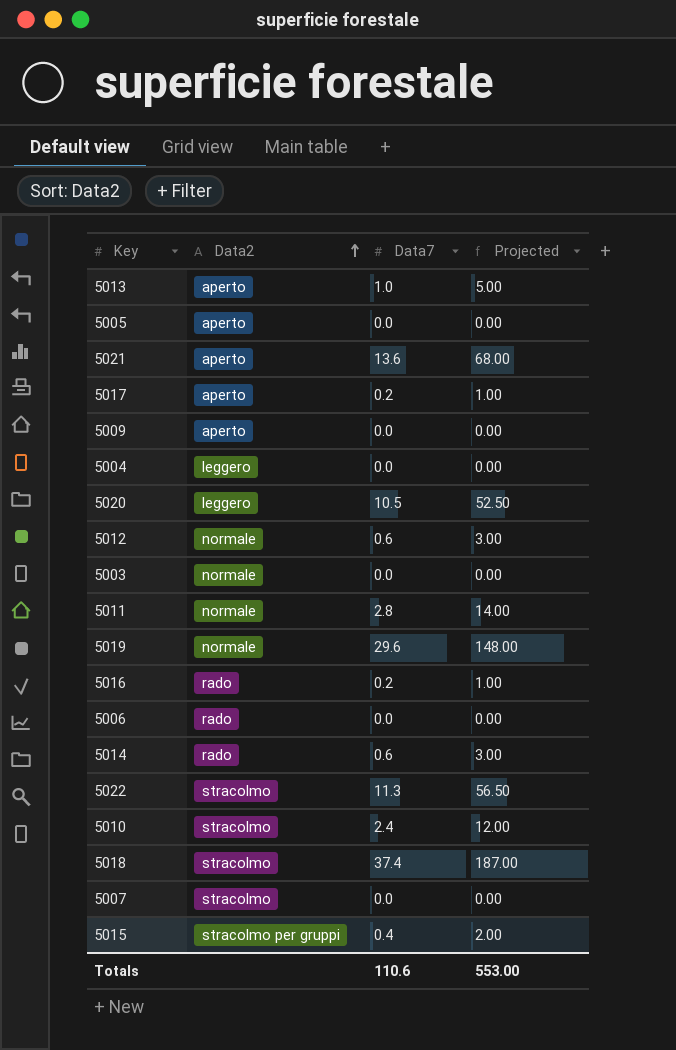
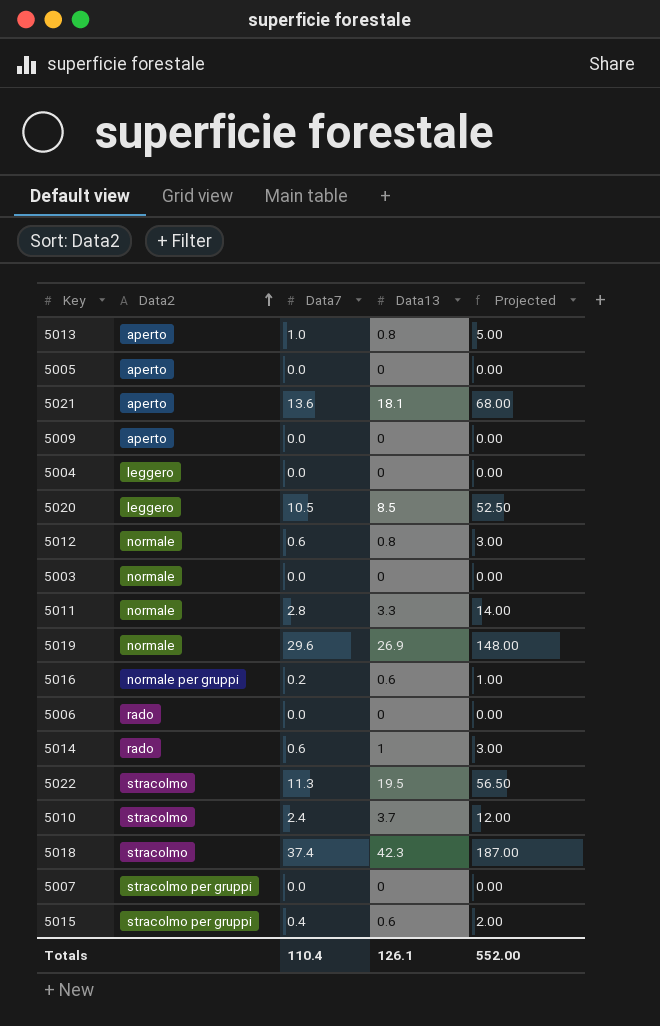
column Data13 | position: none -> 4
row 5017: aperto | 0.2 | 1.00 -> none
5016 | Data2: rado -> normale per gruppi
5007 | Data2: stracolmo -> stracolmo per gruppi
Totals | Data7: 110.6 -> 110.4
Totals | Projected: 553.00 -> 552.00

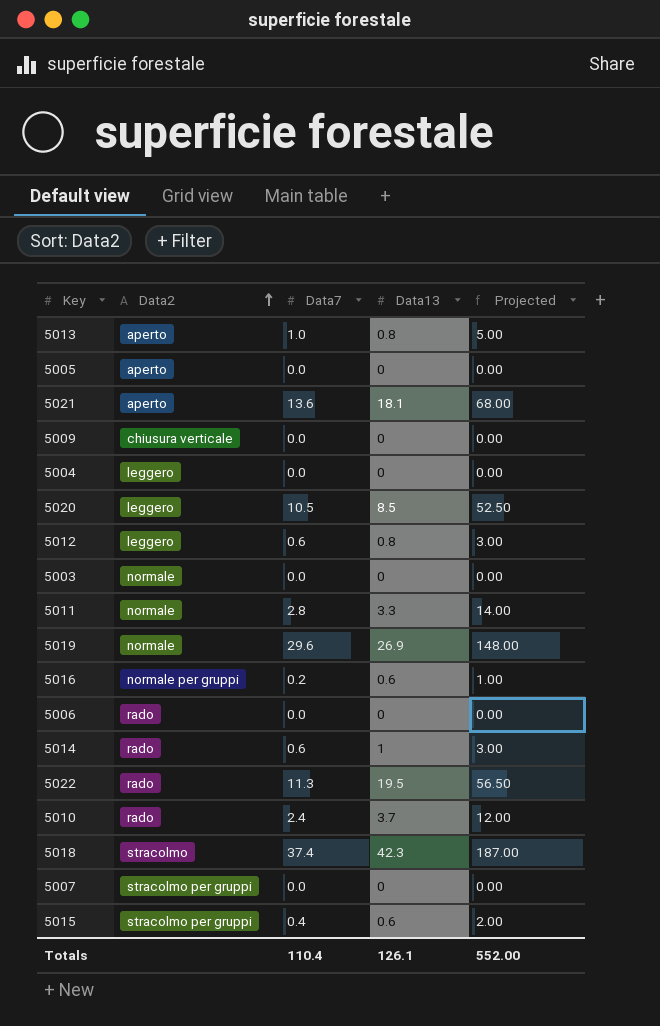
5009 | Data2: aperto -> chiusura verticale
5012 | Data2: normale -> leggero
5022 | Data2: stracolmo -> rado
5010 | Data2: stracolmo -> rado

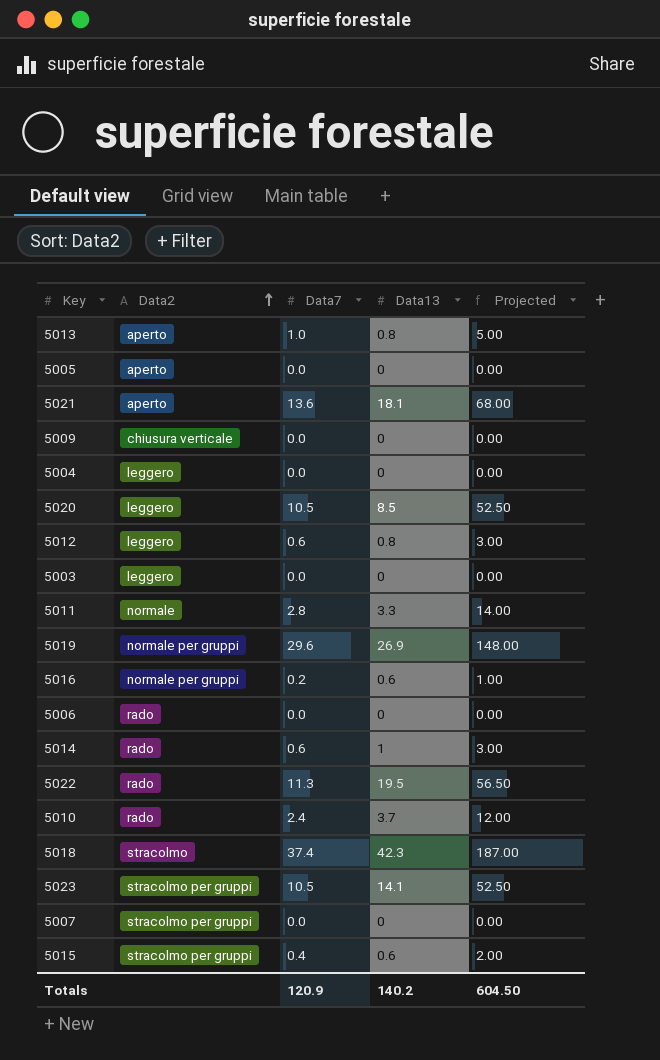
5003 | Data2: normale -> leggero
5019 | Data2: normale -> normale per gruppi
row 5023: none -> stracolmo per gruppi | 10.5 | 14.1 | 52.50
Totals | Data7: 110.4 -> 120.9
Totals | Data13: 126.1 -> 140.2
Totals | Projected: 552.00 -> 604.50

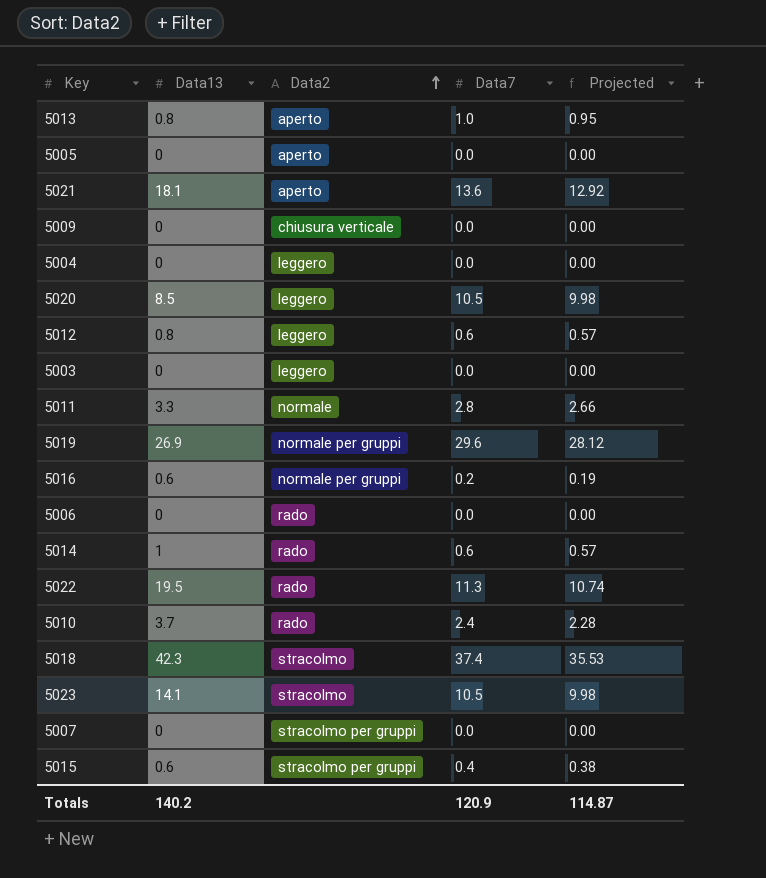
column Data13 | position: 4 -> 2
column Projected | formula: [Data7] * 5 -> [Data7] * 0.95
5023 | Data2: stracolmo per gruppi -> stracolmo
Totals | Projected: 604.50 -> 114.87

